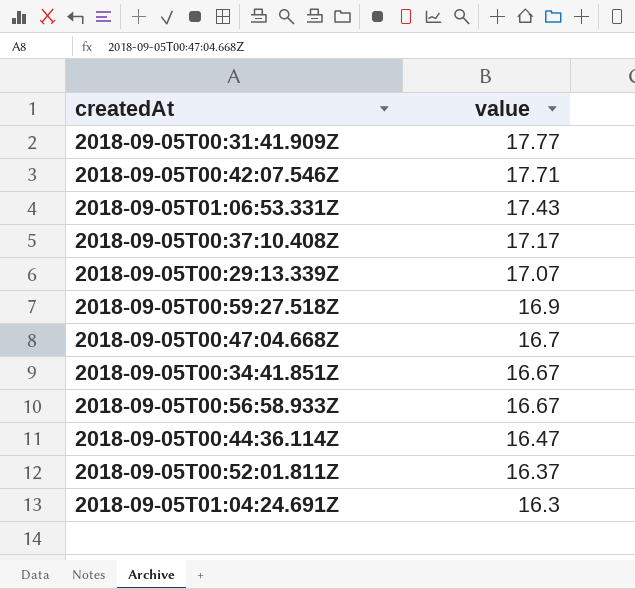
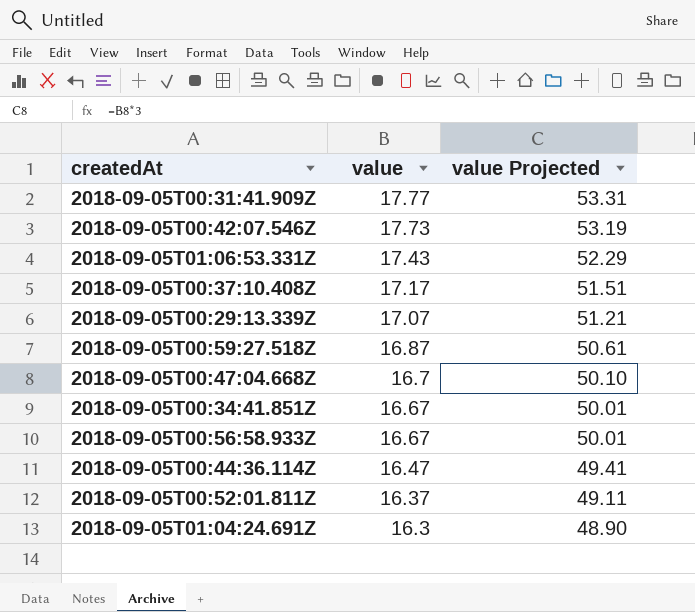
column value Projected | formula: none -> [value] * 3
2018-09-05T00:42:07.546Z | value: 17.71 -> 17.73
2018-09-05T00:59:27.518Z | value: 16.9 -> 16.87

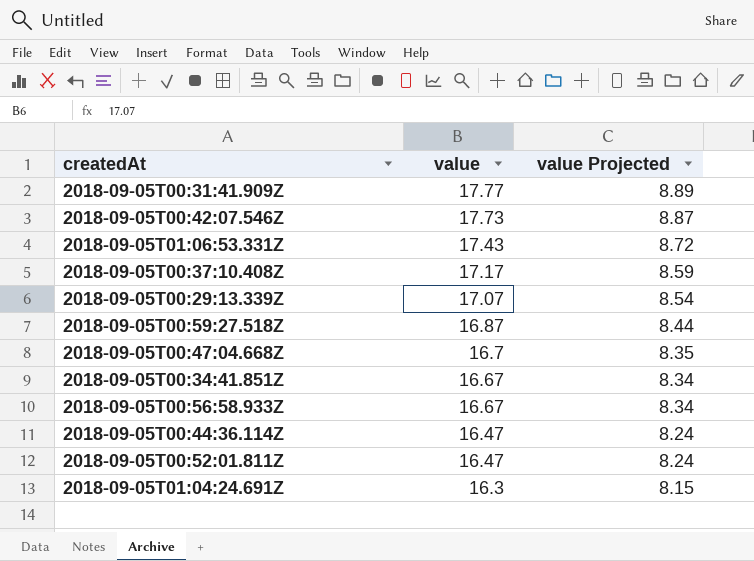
column value Projected | formula: [value] * 3 -> [value] * 0.5
2018-09-05T00:52:01.811Z | value: 16.37 -> 16.47

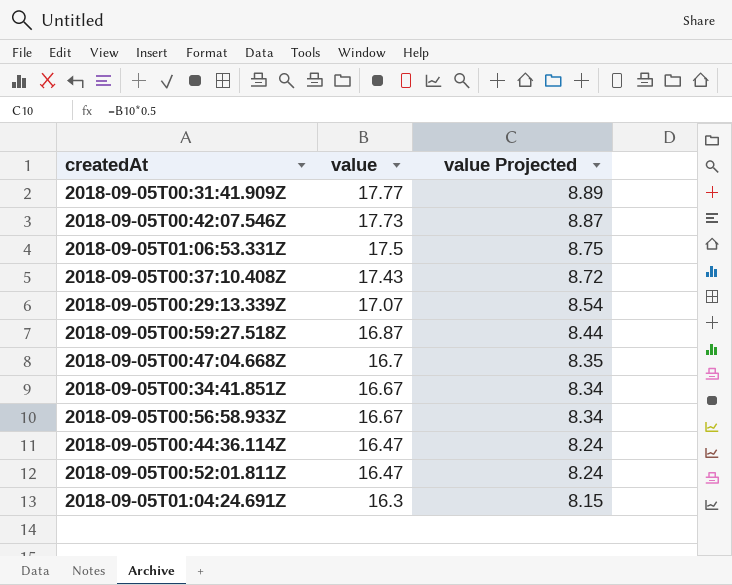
2018-09-05T01:06:53.331Z | value: 17.43 -> 17.5
2018-09-05T01:06:53.331Z | value Projected: 8.72 -> 8.75
2018-09-05T00:37:10.408Z | value: 17.17 -> 17.43
2018-09-05T00:37:10.408Z | value Projected: 8.59 -> 8.72

